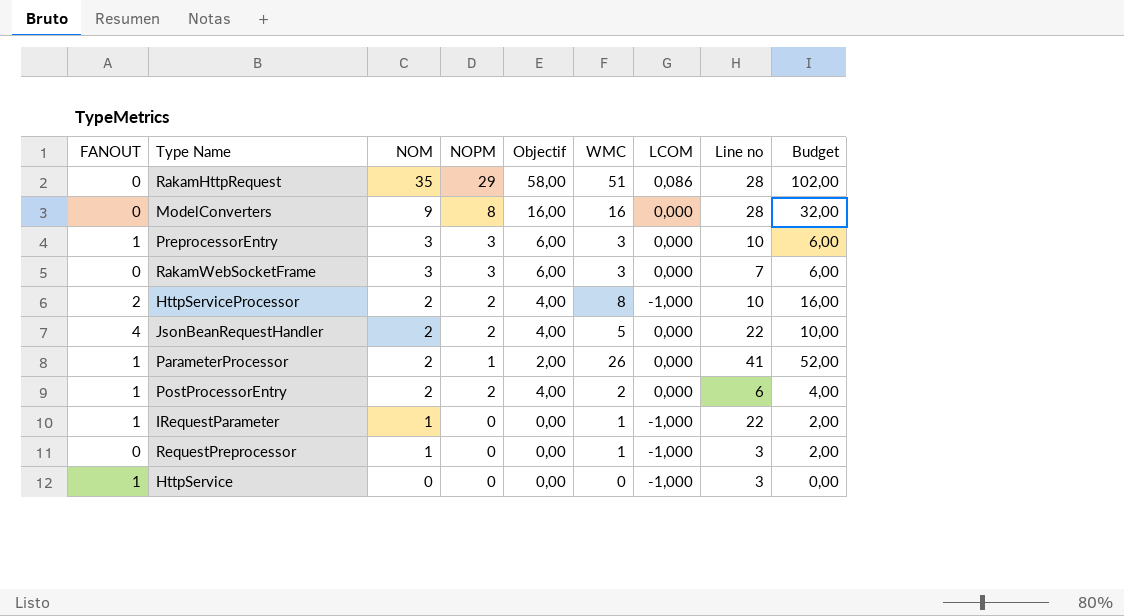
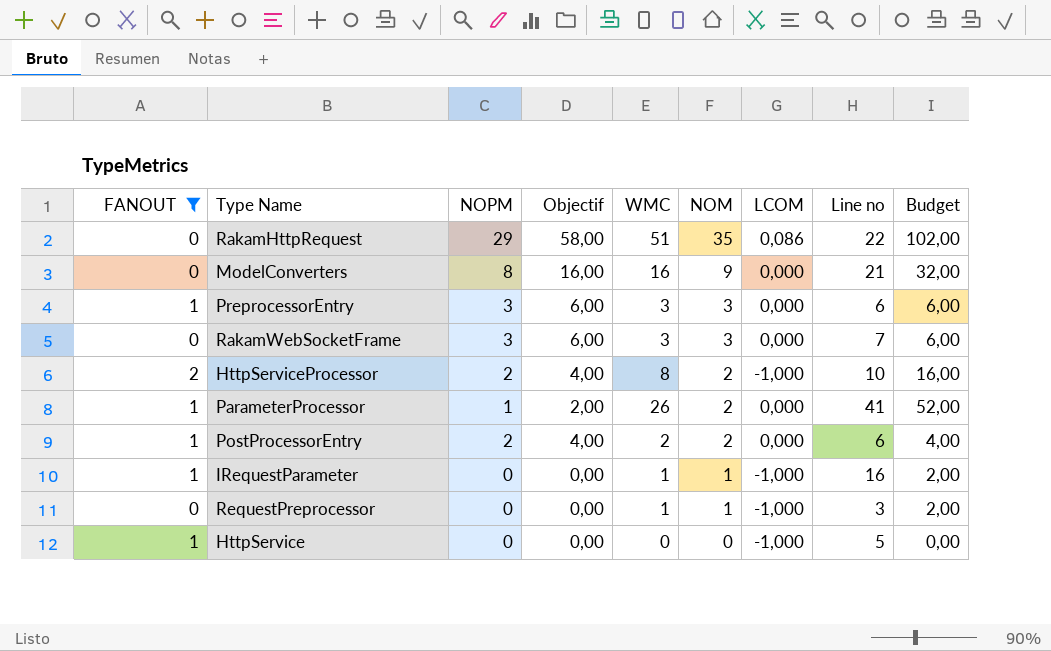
filter: none -> FANOUT != 4
column NOM | position: 3 -> 6
RakamHttpRequest | Line no: 28 -> 22
ModelConverters | Line no: 28 -> 21
PreprocessorEntry | Line no: 10 -> 6
IRequestParameter | Line no: 22 -> 16
HttpService | Line no: 3 -> 5

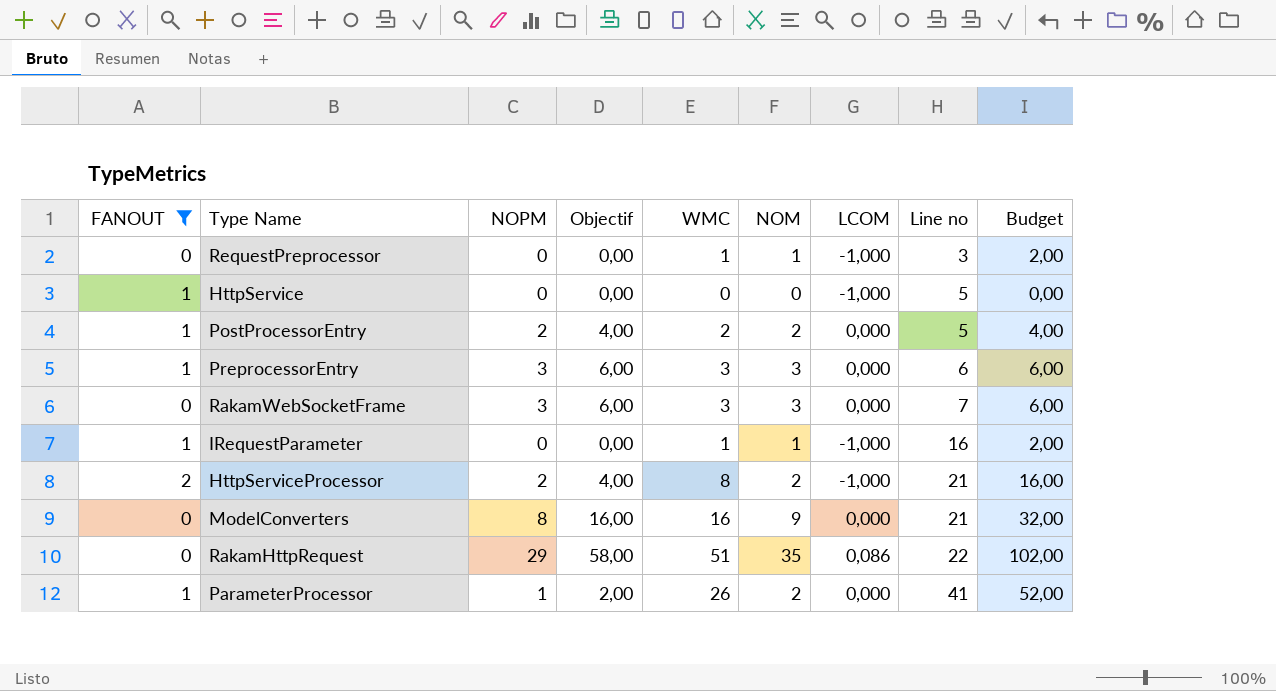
row order: NOM descending -> Line no ascending
PostProcessorEntry | Line no: 6 -> 5
HttpServiceProcessor | Line no: 10 -> 21

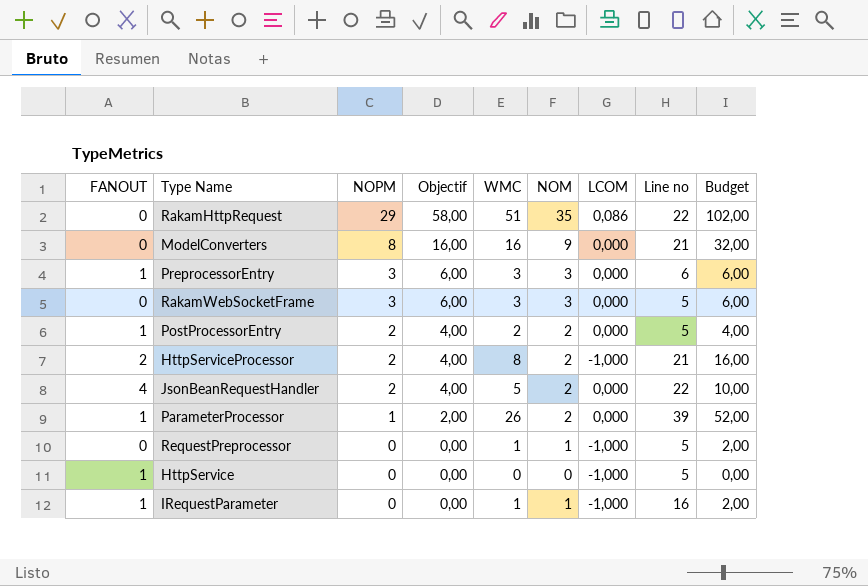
filter: FANOUT != 4 -> none
row order: Line no ascending -> NOPM descending
RakamWebSocketFrame | Line no: 7 -> 5
ParameterProcessor | Line no: 41 -> 39
RequestPreprocessor | Line no: 3 -> 5

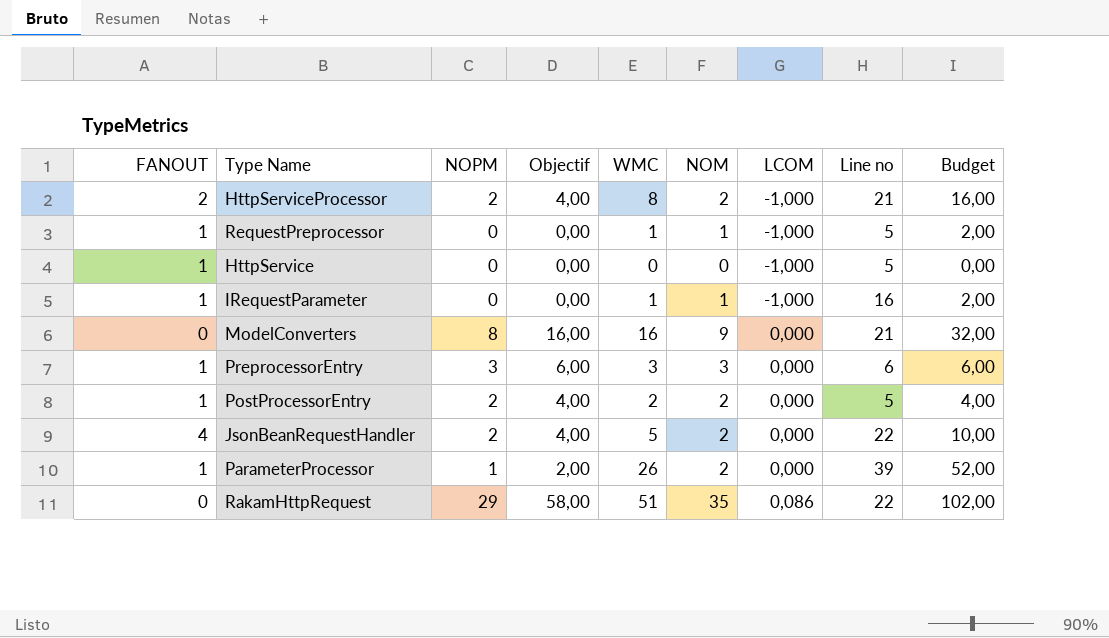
row order: NOPM descending -> LCOM ascending
row RakamWebSocketFrame: 0 | 3 | 6,00 | 3 | 3 | 0,000 | 5 | 6,00 -> none
RequestPreprocessor | FANOUT: 0 -> 1

